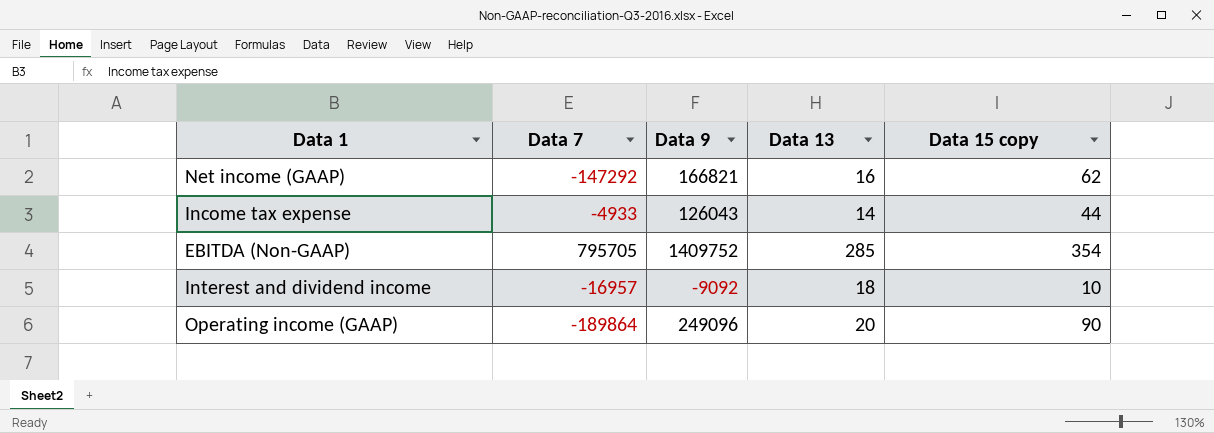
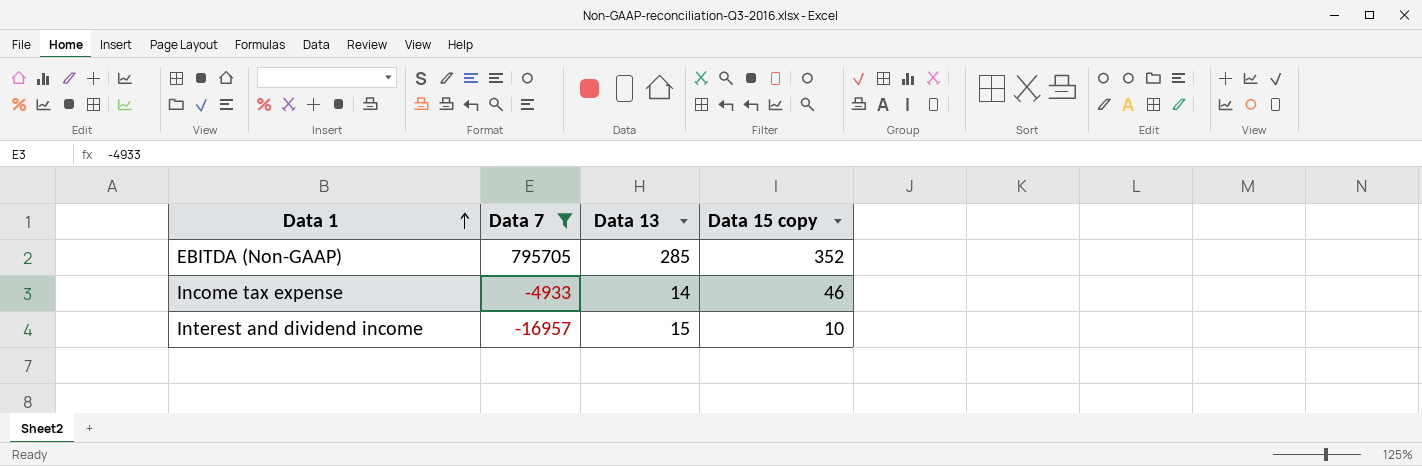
filter: none -> Data 7 >= -16957
row order: none -> Data 1 ascending
column Data 9 | position: 3 -> none
EBITDA (Non-GAAP) | Data 15 copy: 354 -> 352
Income tax expense | Data 15 copy: 44 -> 46
Interest and dividend income | Data 13: 18 -> 15

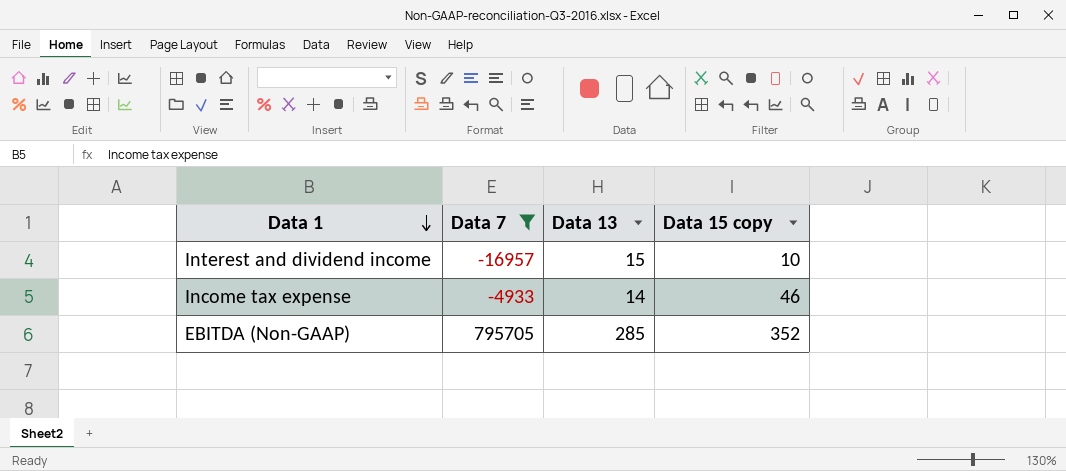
row order: Data 1 ascending -> Data 1 descending

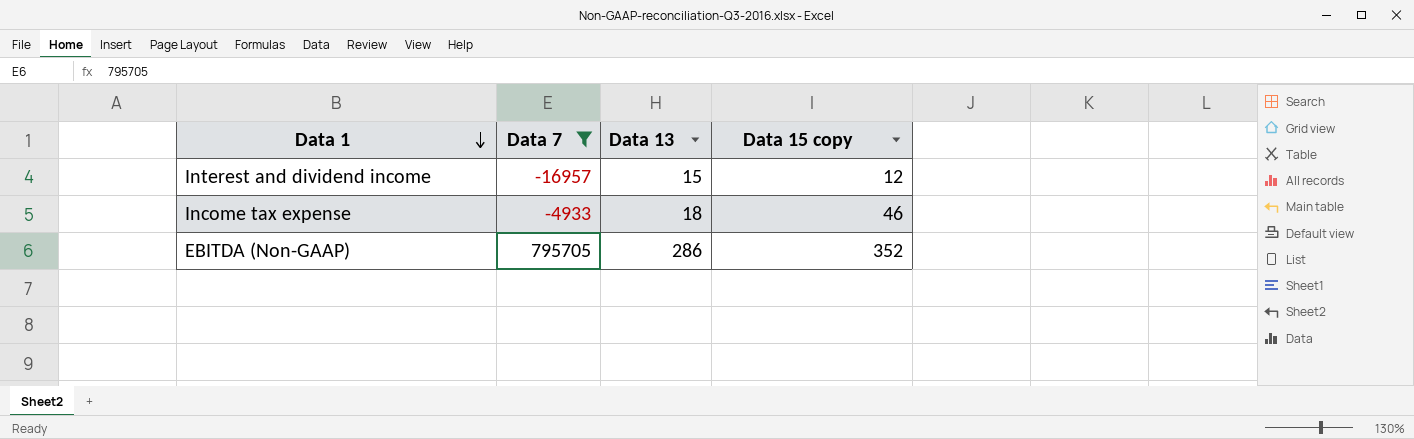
Interest and dividend income | Data 15 copy: 10 -> 12
Income tax expense | Data 13: 14 -> 18
EBITDA (Non-GAAP) | Data 13: 285 -> 286

